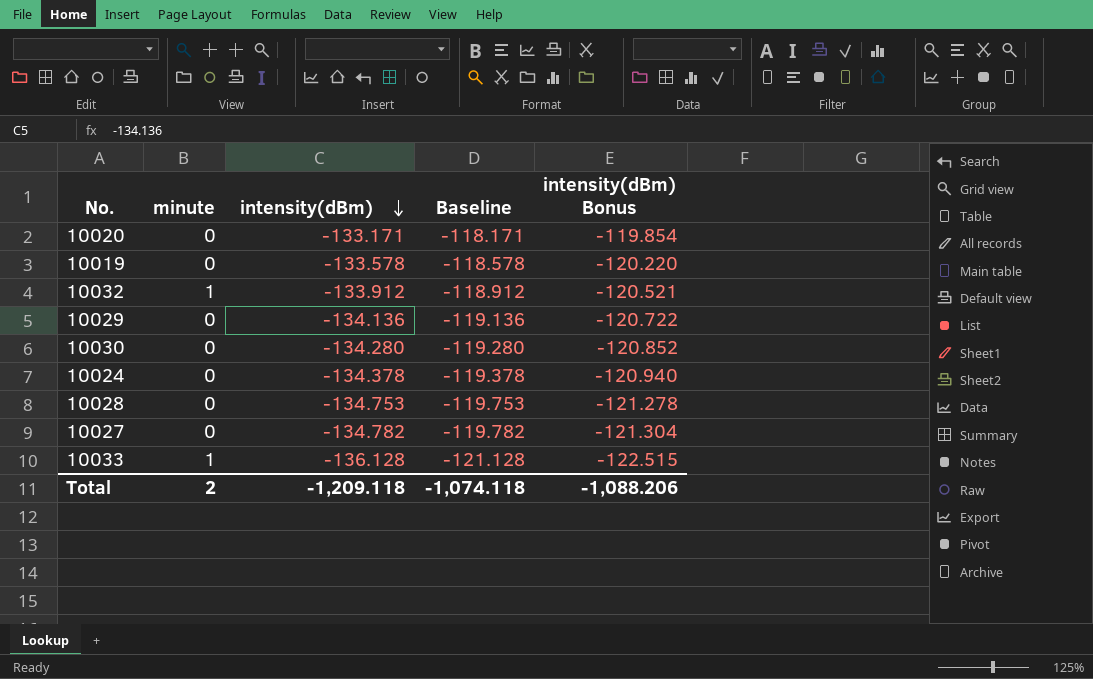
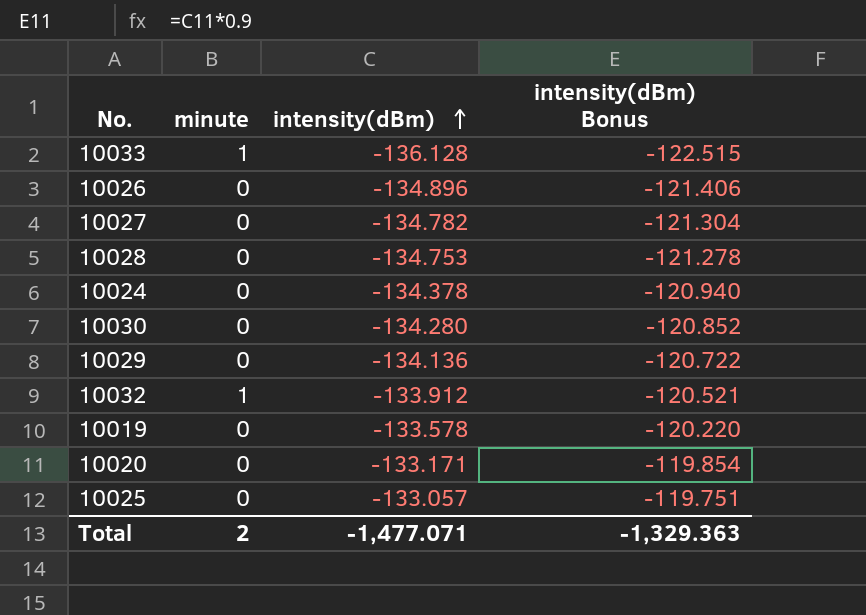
row order: intensity(dBm) descending -> intensity(dBm) ascending
column Baseline | formula: [intensity(dBm)] + 15 -> none
row 10026: none -> 0 | -134.896 | -121.406
row 10025: none -> 0 | -133.057 | -119.751
Total | intensity(dBm): -1,209.118 -> -1,477.071
Total | intensity(dBm) Bonus: -1,088.206 -> -1,329.363

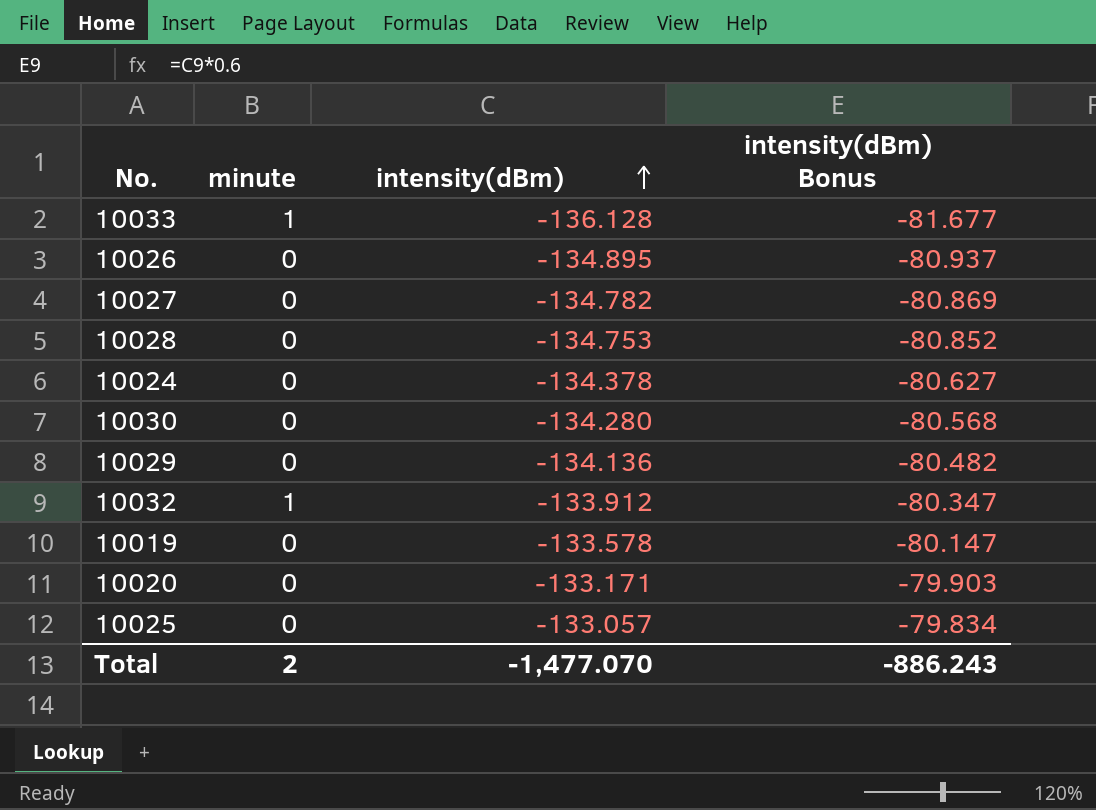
column intensity(dBm) Bonus | formula: [intensity(dBm)] * 0.9 -> [intensity(dBm)] * 0.6
10026 | intensity(dBm): -134.896 -> -134.895
Total | intensity(dBm): -1,477.071 -> -1,477.070
Total | intensity(dBm) Bonus: -1,329.363 -> -886.243

